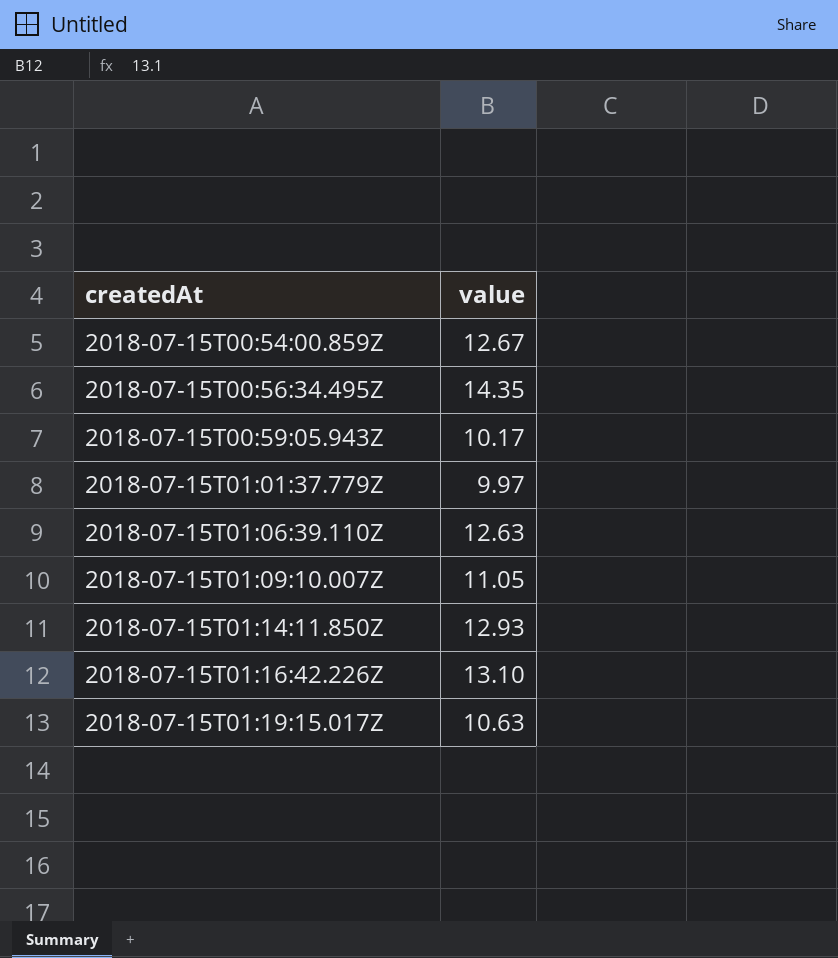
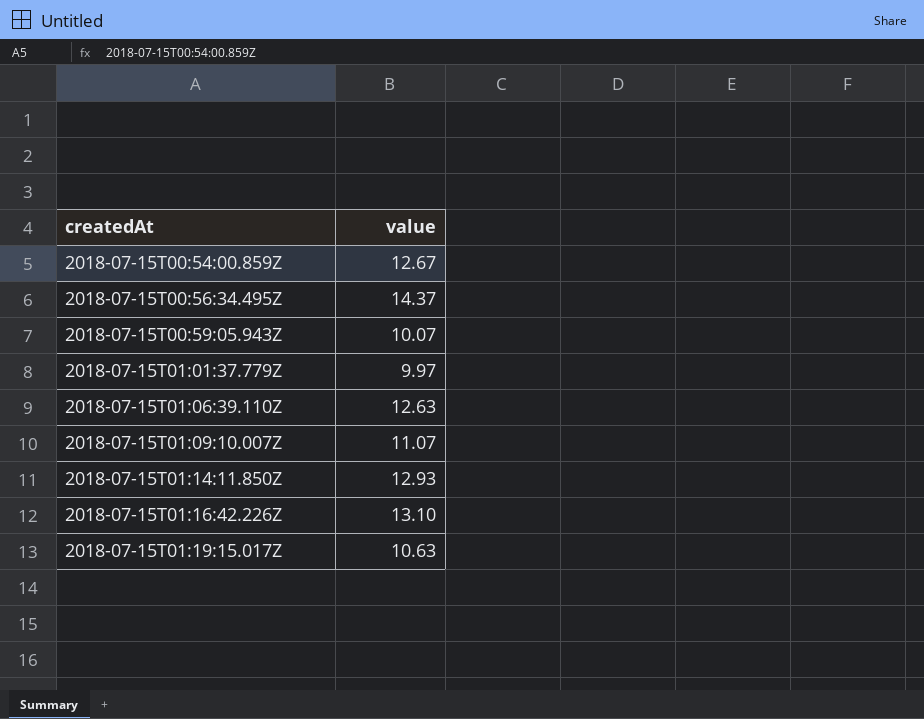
2018-07-15T00:56:34.495Z | value: 14.35 -> 14.37
2018-07-15T00:59:05.943Z | value: 10.17 -> 10.07
2018-07-15T01:09:10.007Z | value: 11.05 -> 11.07

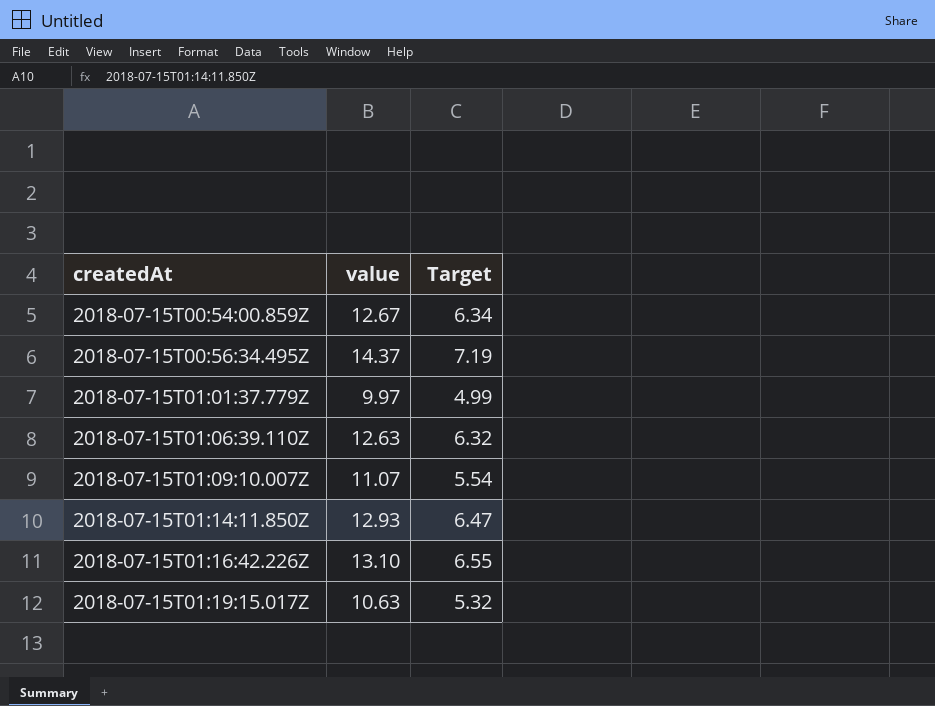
column Target | formula: none -> [value] * 0.5
row 2018-07-15T00:59:05.943Z: 10.07 -> none

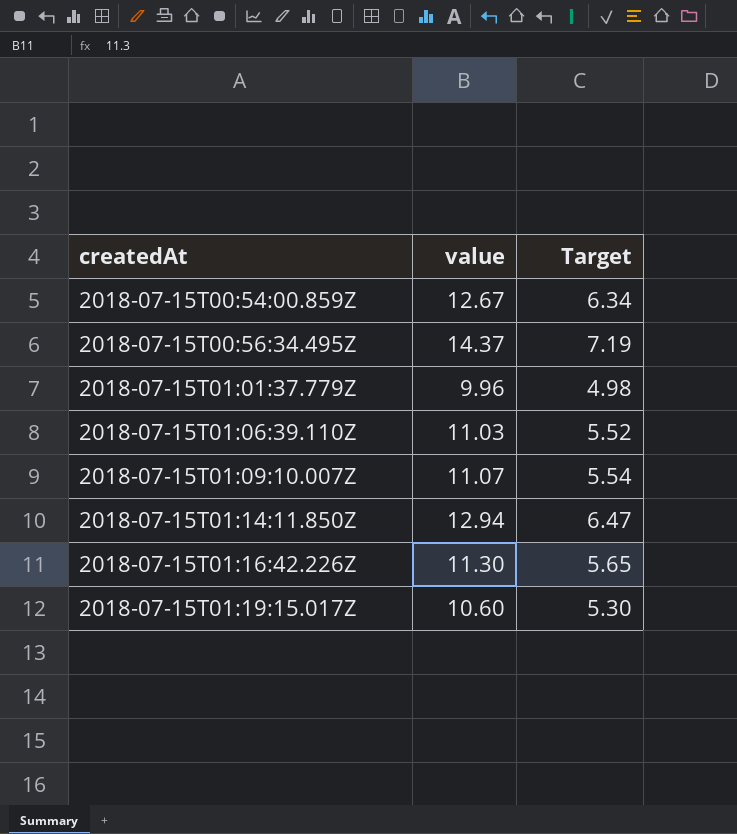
2018-07-15T01:01:37.779Z | value: 9.97 -> 9.96
2018-07-15T01:01:37.779Z | Target: 4.99 -> 4.98
2018-07-15T01:06:39.110Z | value: 12.63 -> 11.03
2018-07-15T01:06:39.110Z | Target: 6.32 -> 5.52
2018-07-15T01:14:11.850Z | value: 12.93 -> 12.94
2018-07-15T01:16:42.226Z | value: 13.10 -> 11.30
2018-07-15T01:16:42.226Z | Target: 6.55 -> 5.65
2018-07-15T01:19:15.017Z | value: 10.63 -> 10.60
2018-07-15T01:19:15.017Z | Target: 5.32 -> 5.30

